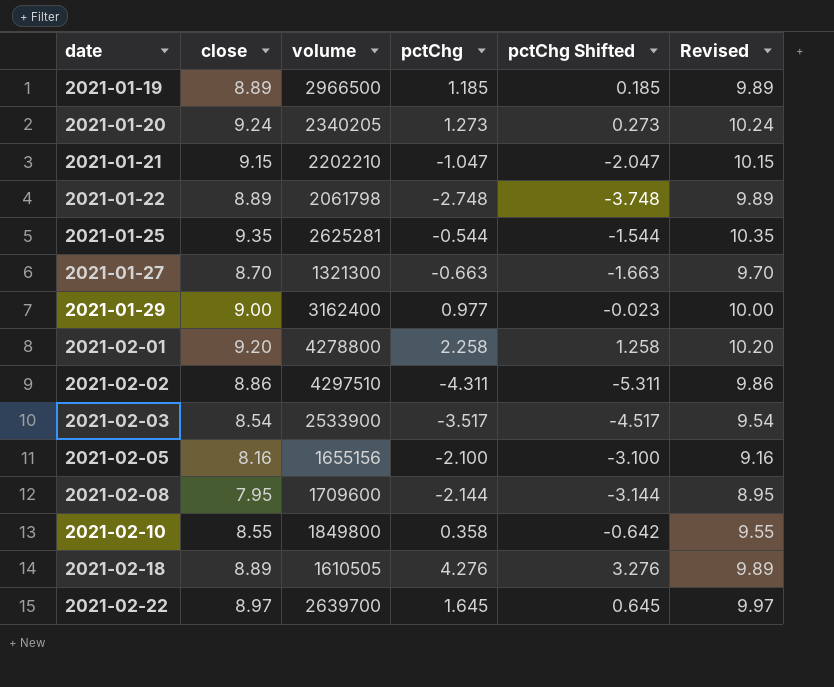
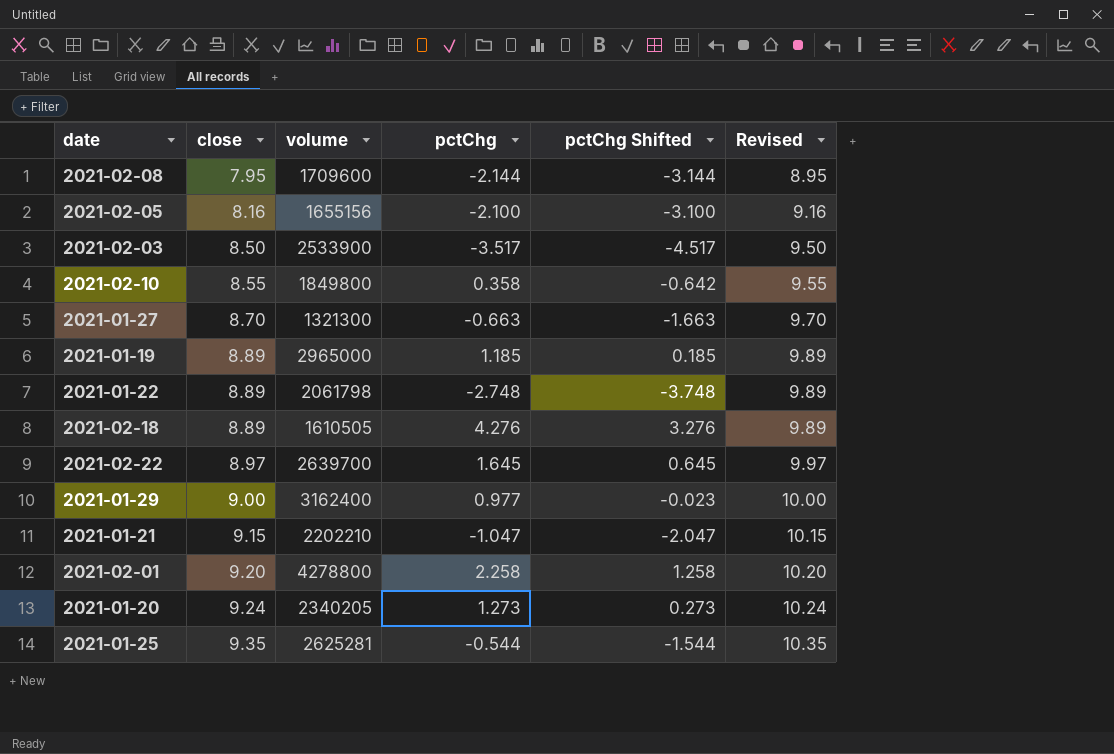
row order: date ascending -> close ascending
row 2021-02-02: 8.86 | 4297510 | -4.311 | -5.311 | 9.86 -> none
2021-02-03 | close: 8.54 -> 8.50
2021-02-03 | Revised: 9.54 -> 9.50
2021-01-19 | volume: 2966500 -> 2965000

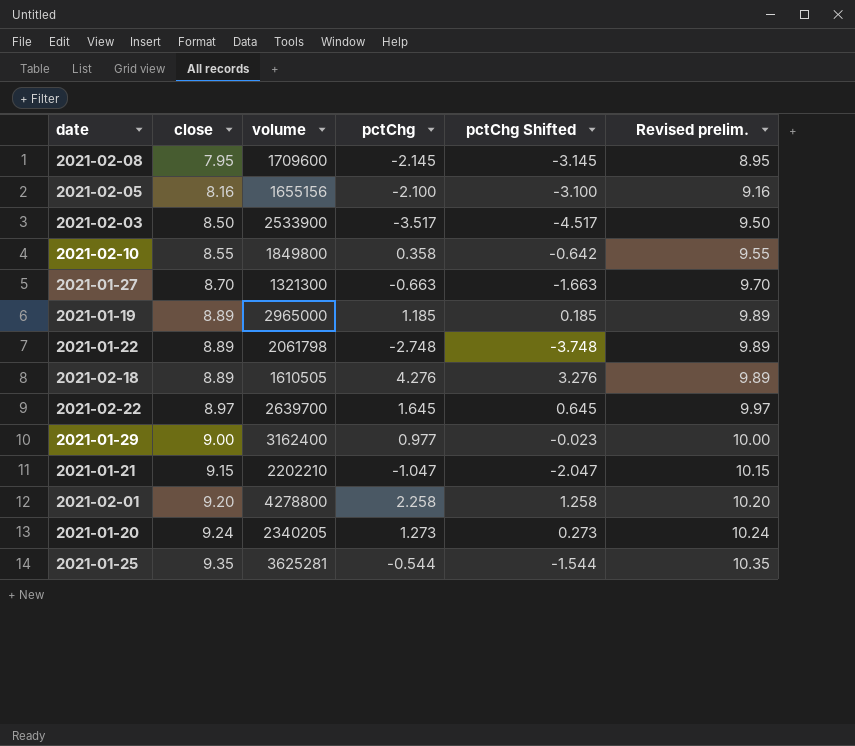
column name: Revised -> Revised prelim.
2021-02-08 | pctChg: -2.144 -> -2.145
2021-02-08 | pctChg Shifted: -3.144 -> -3.145
2021-01-25 | volume: 2625281 -> 3625281

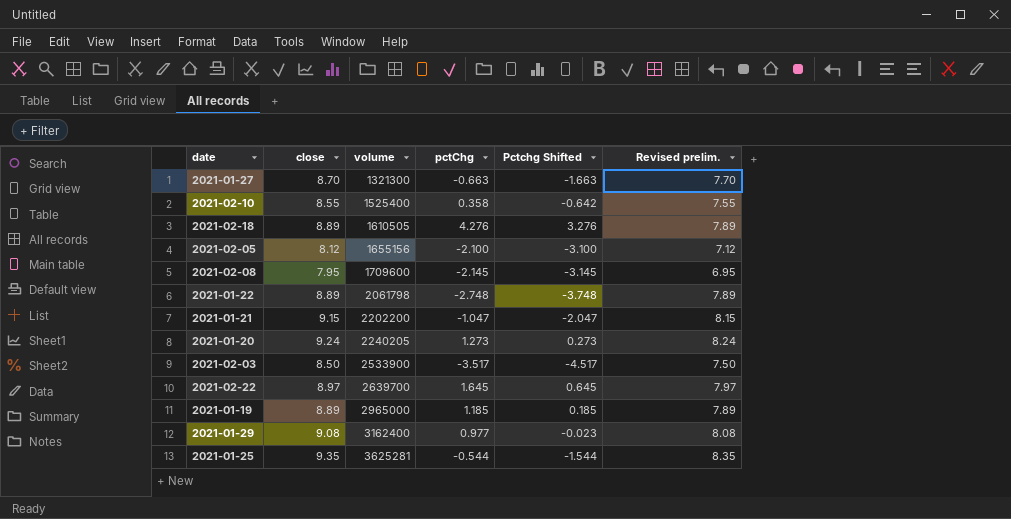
row order: close ascending -> volume ascending
column name: pctChg Shifted -> Pctchg Shifted
column Revised prelim. | formula: [close] + 1 -> [close] - 1
row 2021-02-01: 9.20 | 4278800 | 2.258 | 1.258 | 10.20 -> none
2021-02-10 | volume: 1849800 -> 1525400
2021-02-05 | close: 8.16 -> 8.12
2021-01-21 | volume: 2202210 -> 2202200
2021-01-20 | volume: 2340205 -> 2240205
2021-01-29 | close: 9.00 -> 9.08

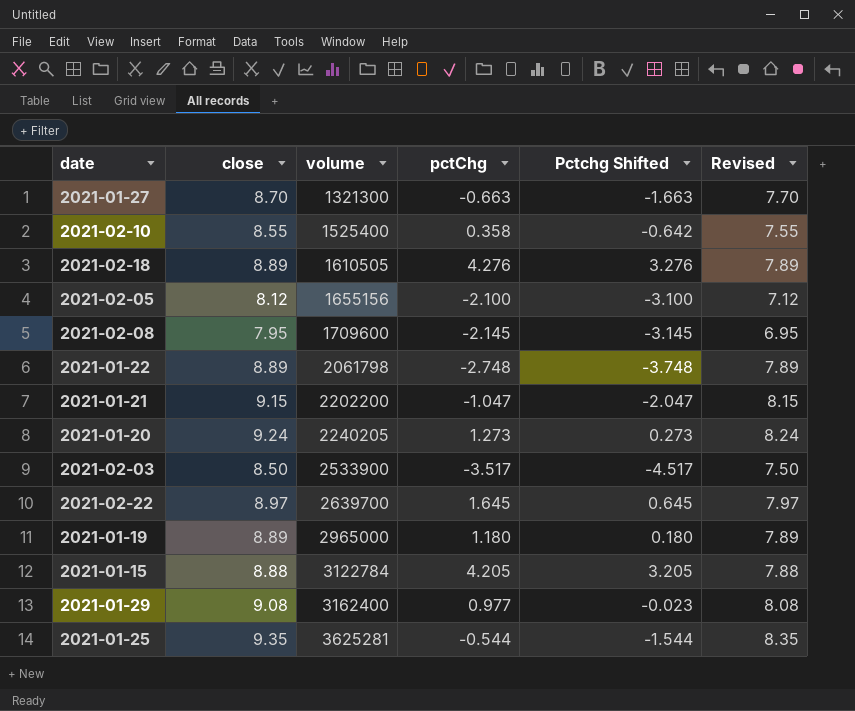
column name: Revised prelim. -> Revised
2021-01-19 | pctChg: 1.185 -> 1.180
2021-01-19 | Pctchg Shifted: 0.185 -> 0.180
row 2021-01-15: none -> 8.88 | 3122784 | 4.205 | 3.205 | 7.88

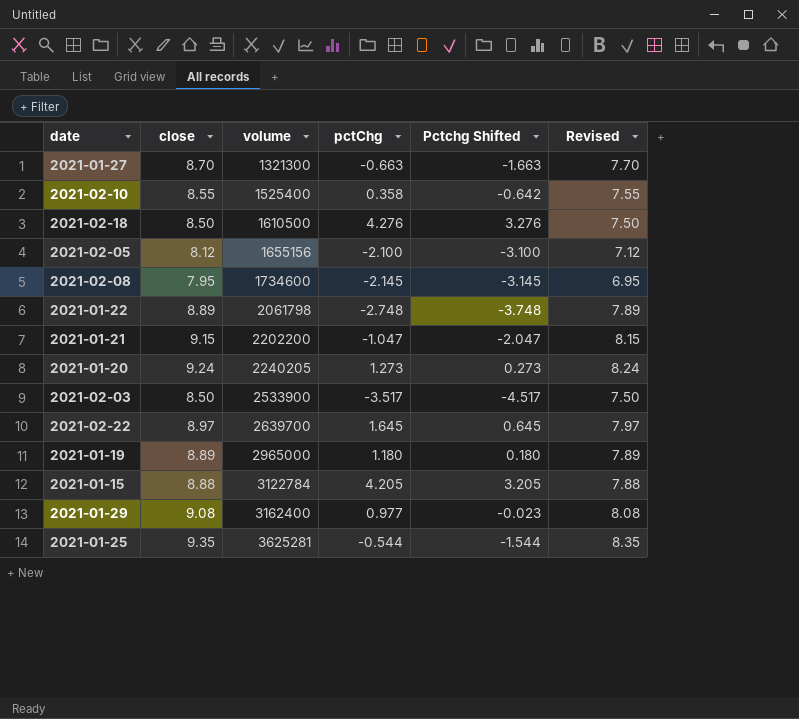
2021-02-18 | close: 8.89 -> 8.50
2021-02-18 | volume: 1610505 -> 1610500
2021-02-18 | Revised: 7.89 -> 7.50
2021-02-08 | volume: 1709600 -> 1734600

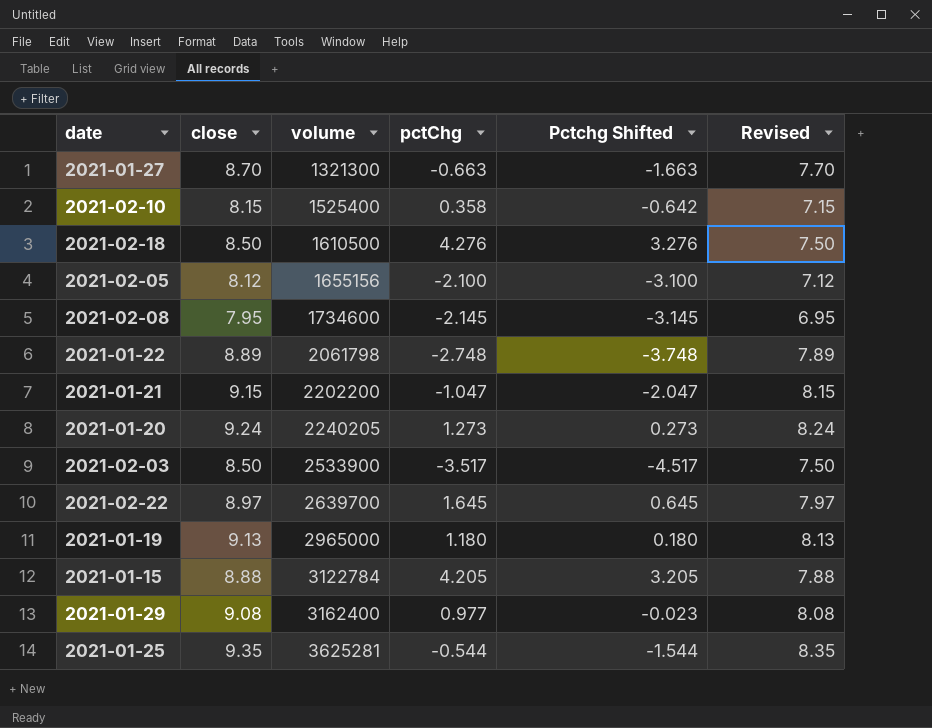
2021-02-10 | close: 8.55 -> 8.15
2021-02-10 | Revised: 7.55 -> 7.15
2021-01-19 | close: 8.89 -> 9.13
2021-01-19 | Revised: 7.89 -> 8.13

